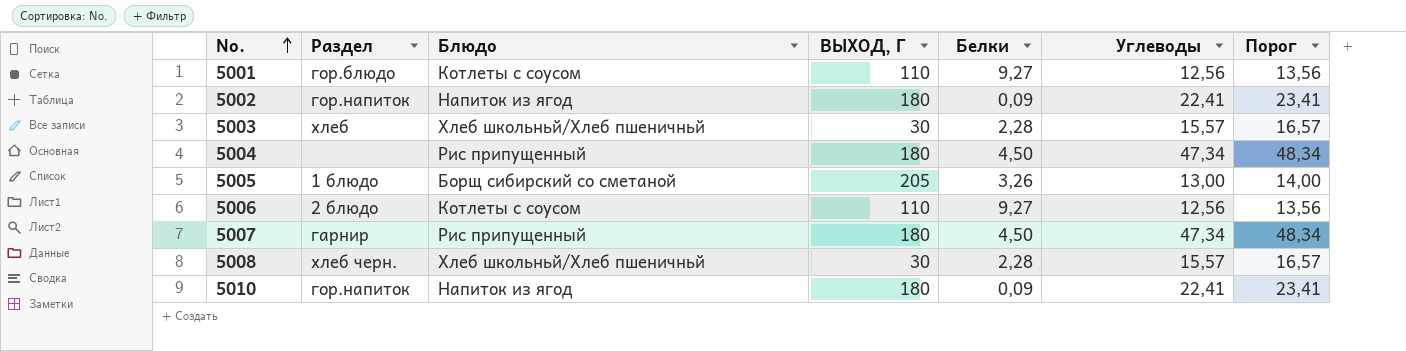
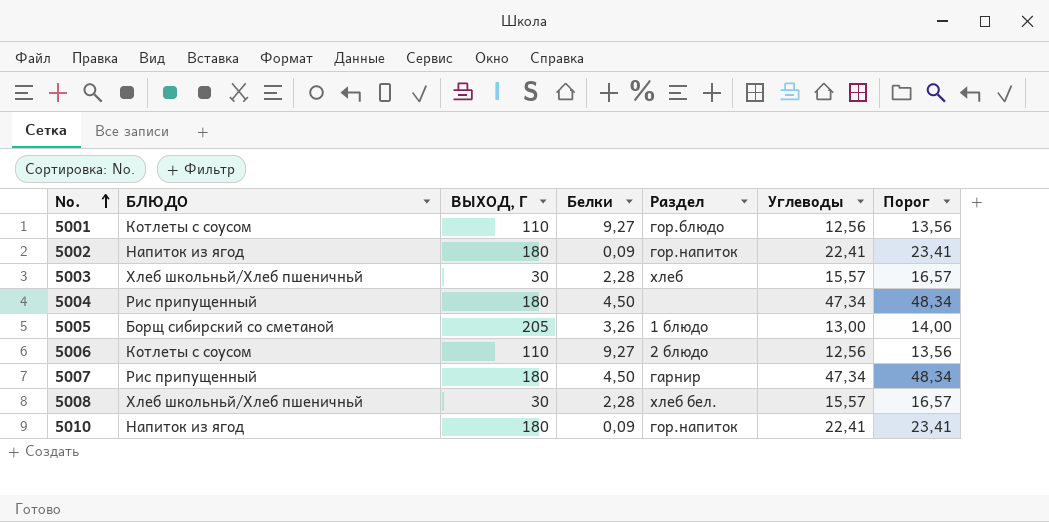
column name: Блюдо -> БЛЮДО
column Раздел | position: 2 -> 5
5008 | Раздел: хлеб черн. -> хлеб бел.

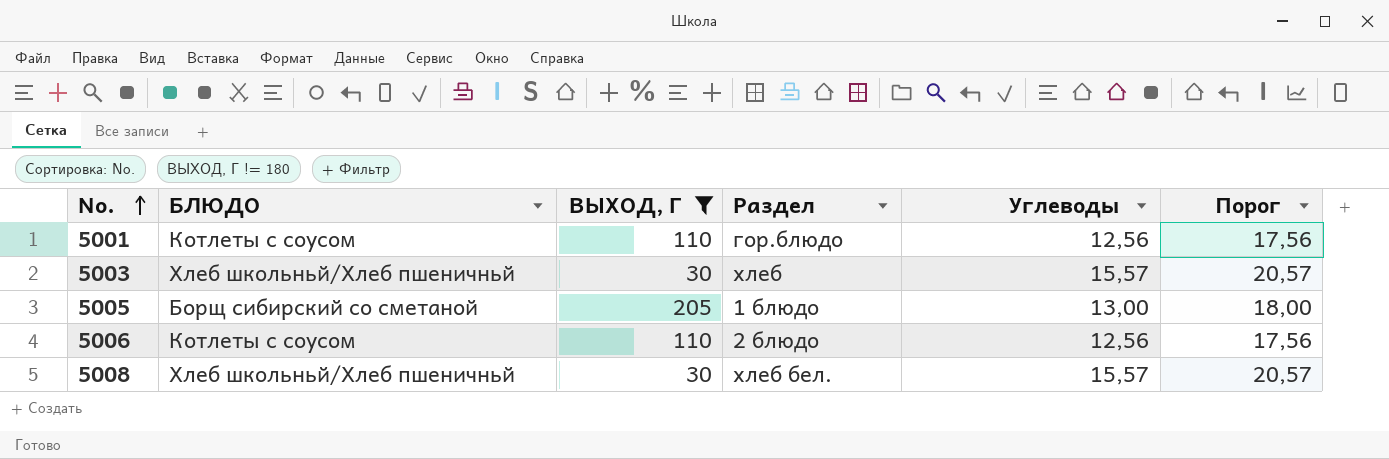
filter: none -> ВЫХОД, Г != 180
column Белки | position: 4 -> none
column Порог | formula: [Углеводы] + 1 -> [Углеводы] + 5

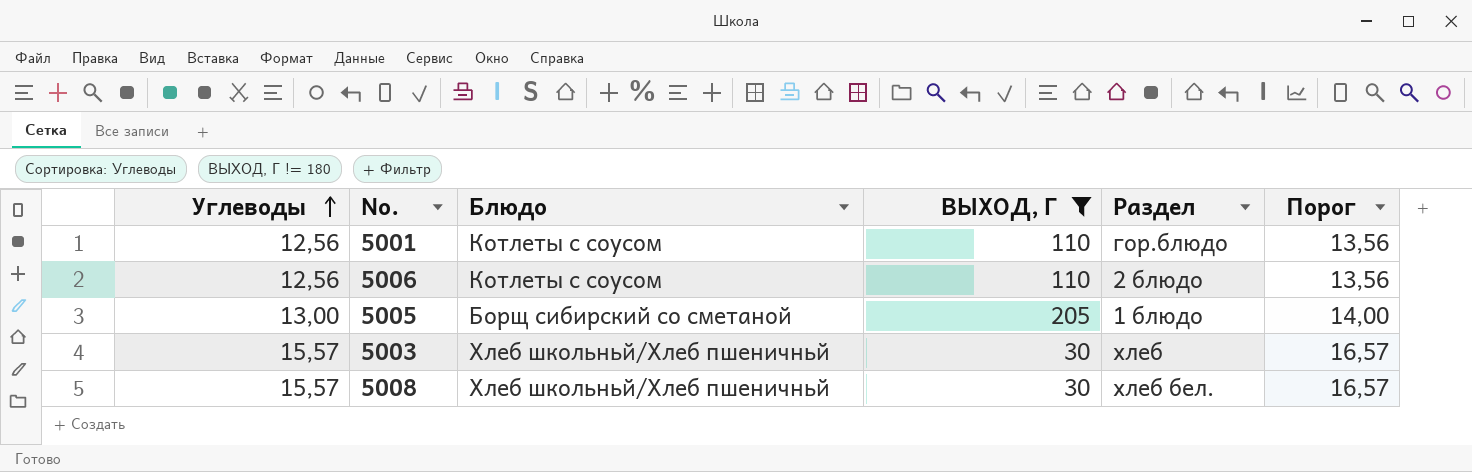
row order: No. ascending -> Углеводы ascending
column Углеводы | position: 5 -> 1
column name: БЛЮДО -> Блюдо
column Порог | formula: [Углеводы] + 5 -> [Углеводы] + 1

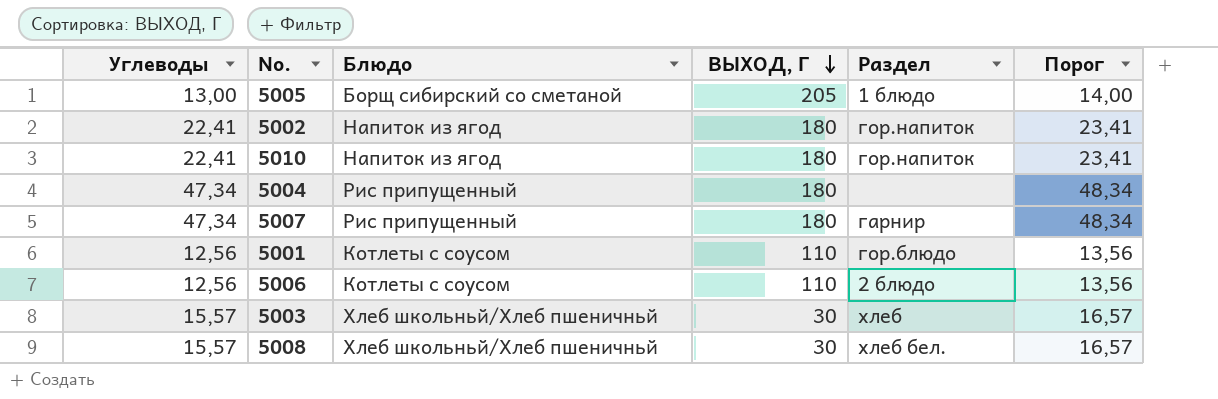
filter: ВЫХОД, Г != 180 -> none
row order: Углеводы ascending -> ВЫХОД, Г descending

